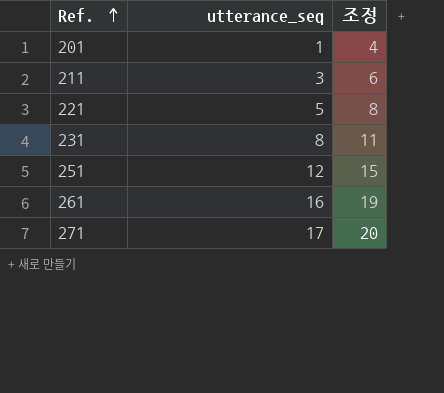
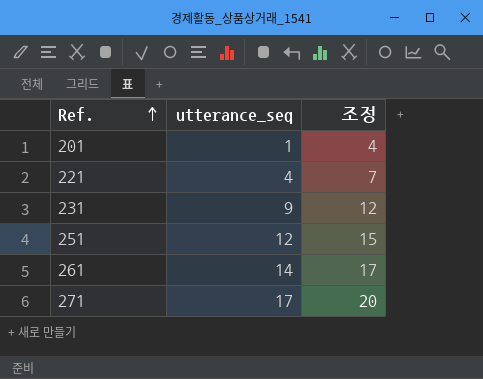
row 211: 3 | 6 -> none
221 | utterance_seq: 5 -> 4
221 | 조정: 8 -> 7
231 | utterance_seq: 8 -> 9
231 | 조정: 11 -> 12
261 | utterance_seq: 16 -> 14
261 | 조정: 19 -> 17

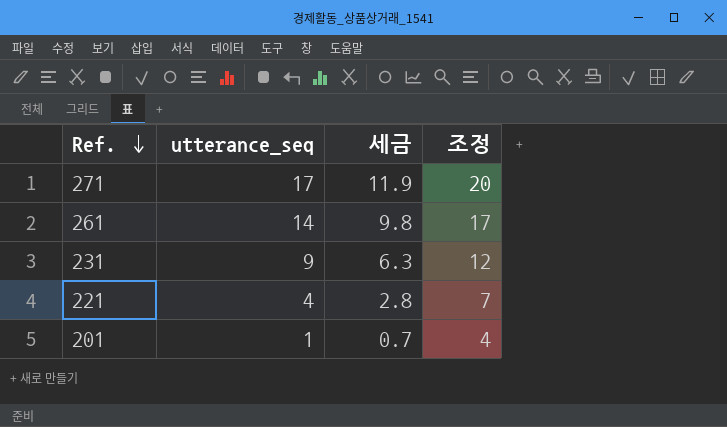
row order: Ref. ascending -> Ref. descending
column 세금 | formula: none -> [utterance_seq] * 0.7
row 251: 12 | 15 -> none

